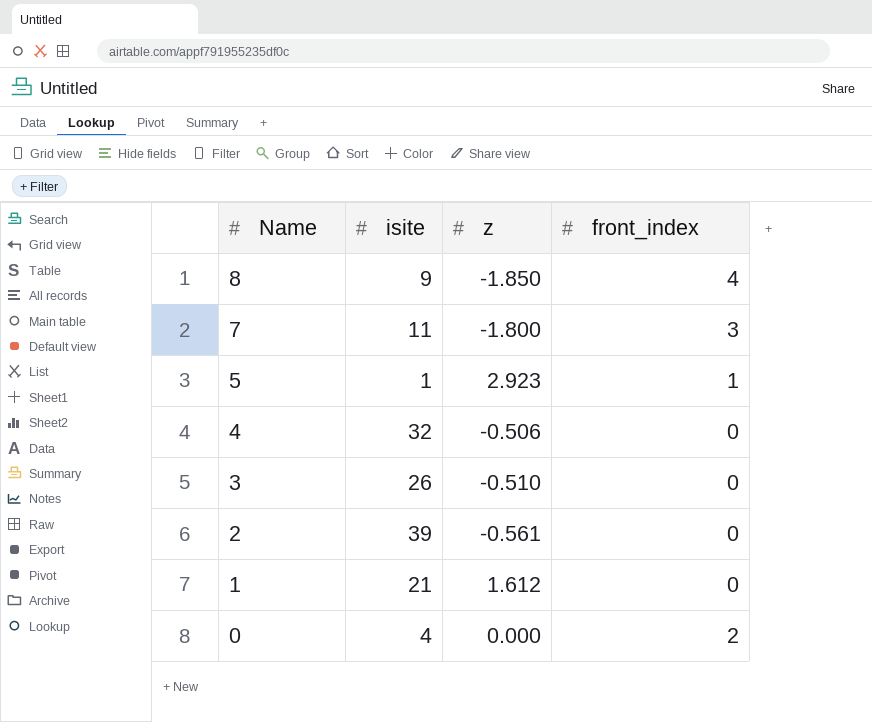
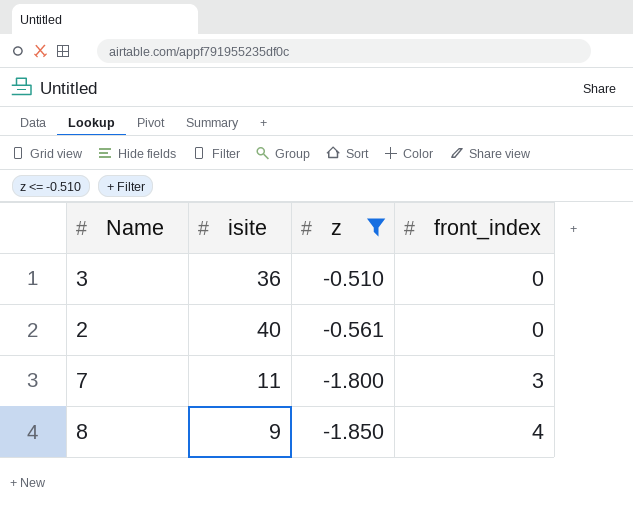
filter: none -> z <= -0.510
row order: Name descending -> z descending
3 | isite: 26 -> 36
2 | isite: 39 -> 40

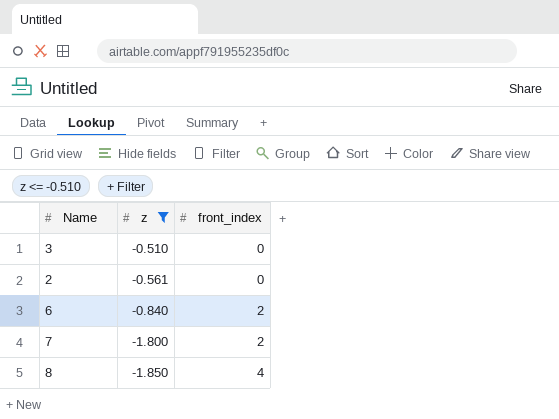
column isite | position: 2 -> none
row 6: none -> -0.840 | 2
7 | front_index: 3 -> 2

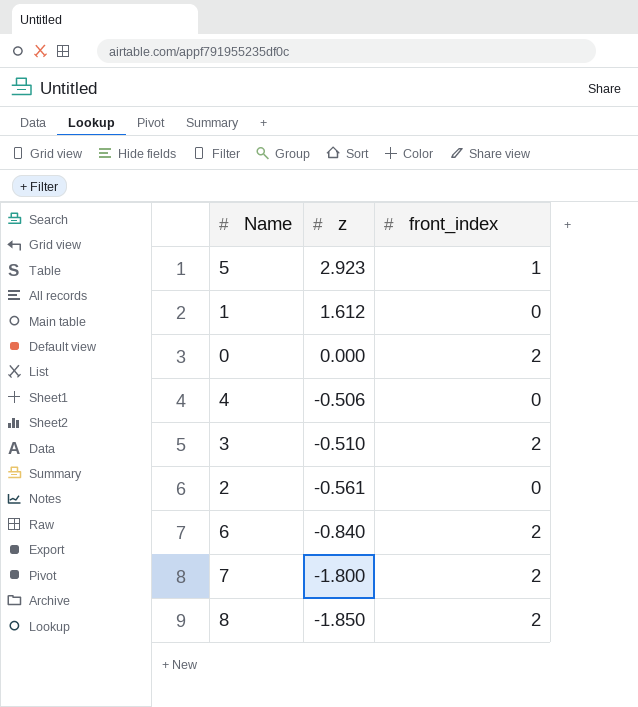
filter: z <= -0.510 -> none
3 | front_index: 0 -> 2
8 | front_index: 4 -> 2

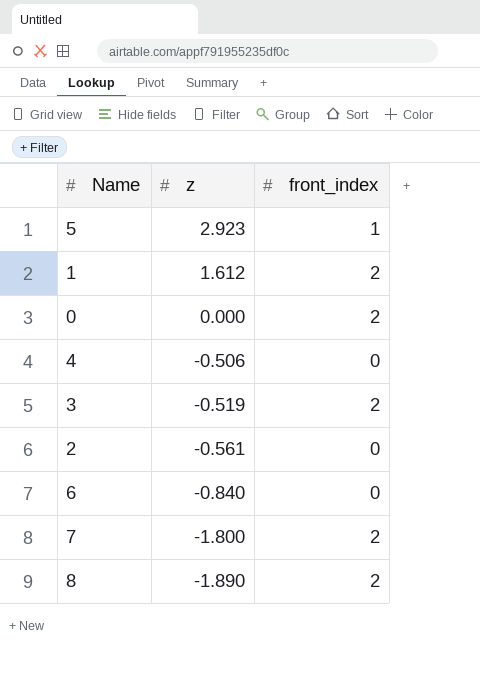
1 | front_index: 0 -> 2
3 | z: -0.510 -> -0.519
6 | front_index: 2 -> 0
8 | z: -1.850 -> -1.890

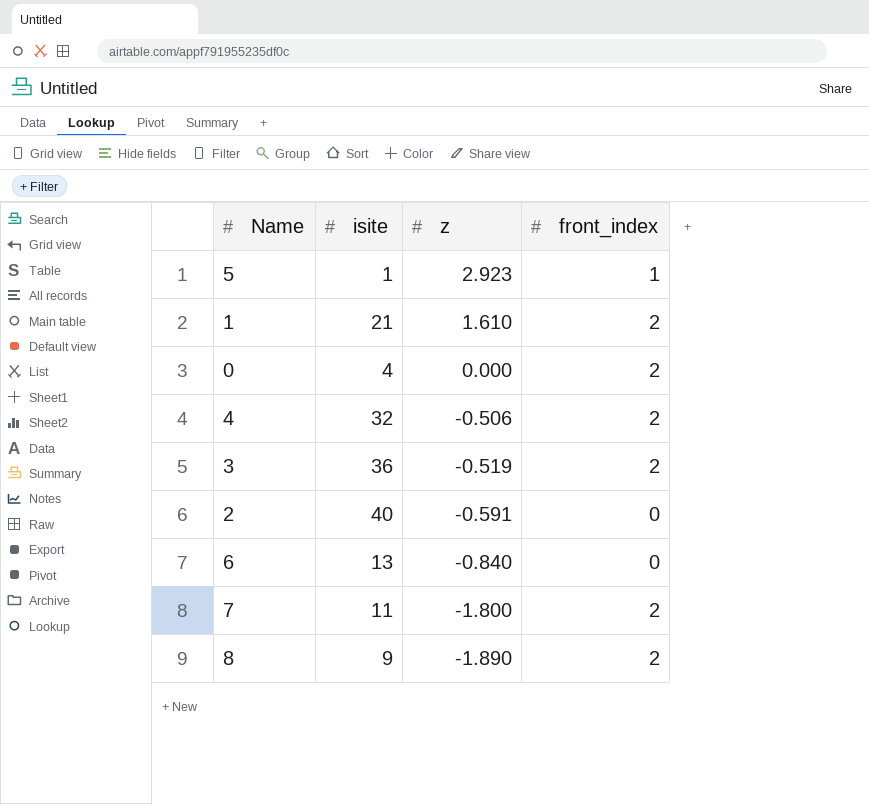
column isite | position: none -> 2
1 | z: 1.612 -> 1.610
4 | front_index: 0 -> 2
2 | z: -0.561 -> -0.591

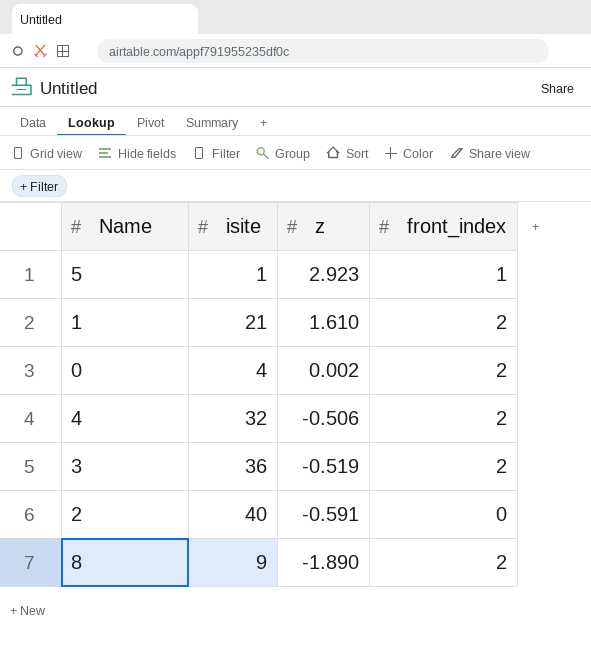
row 6: 13 | -0.840 | 0 -> none
row 7: 11 | -1.800 | 2 -> none
0 | z: 0.000 -> 0.002

